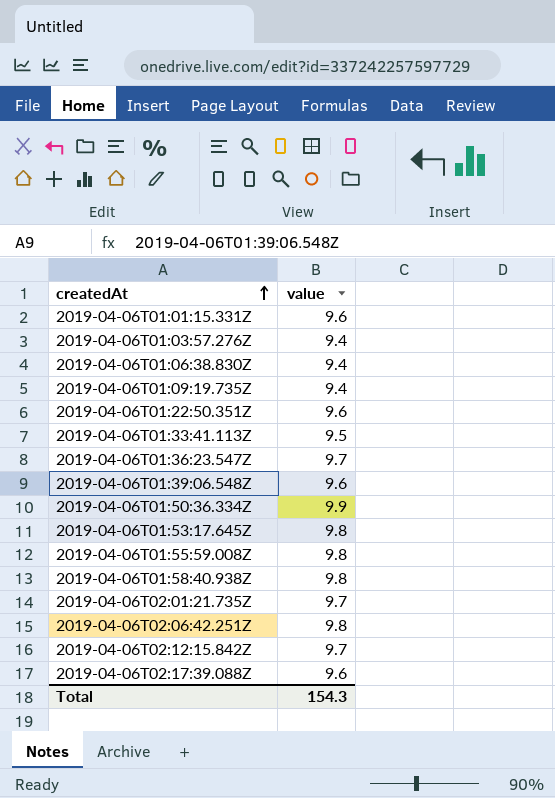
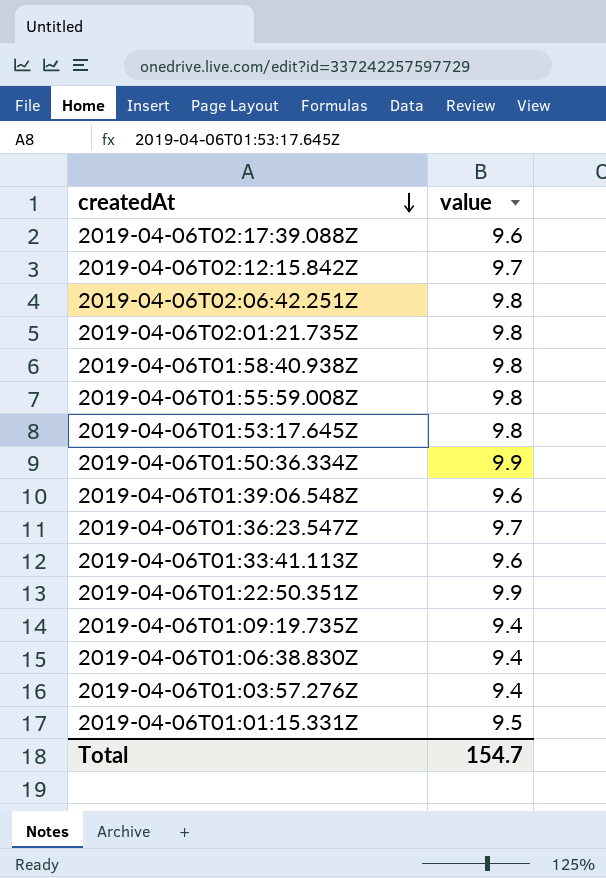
row order: createdAt ascending -> createdAt descending
2019-04-06T02:01:21.735Z | value: 9.7 -> 9.8
2019-04-06T01:33:41.113Z | value: 9.5 -> 9.6
2019-04-06T01:22:50.351Z | value: 9.6 -> 9.9
2019-04-06T01:01:15.331Z | value: 9.6 -> 9.5
Total | value: 154.3 -> 154.7

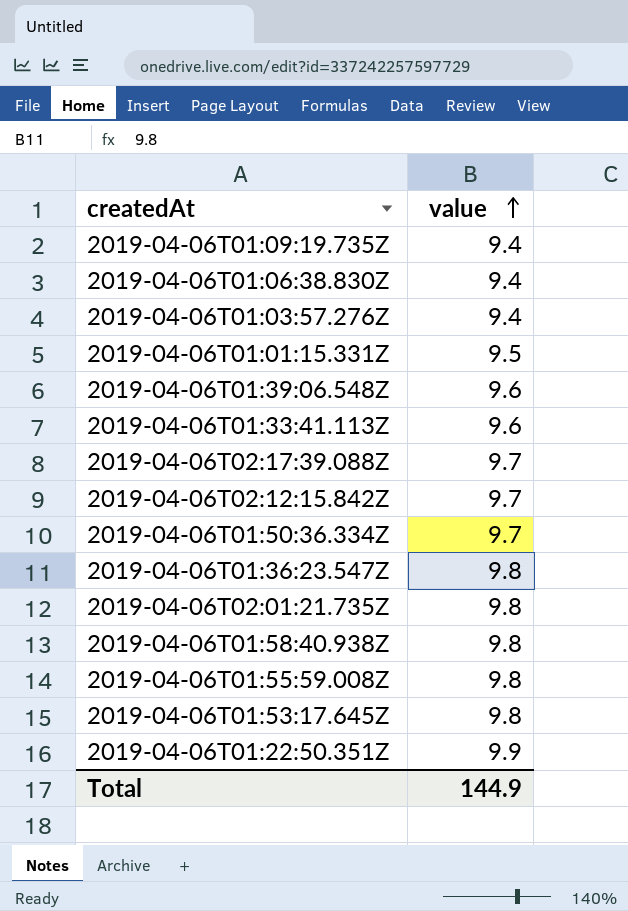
row order: createdAt descending -> value ascending
row 2019-04-06T02:06:42.251Z: 9.8 -> none
2019-04-06T02:17:39.088Z | value: 9.6 -> 9.7
2019-04-06T01:50:36.334Z | value: 9.9 -> 9.7
2019-04-06T01:36:23.547Z | value: 9.7 -> 9.8
Total | value: 154.7 -> 144.9

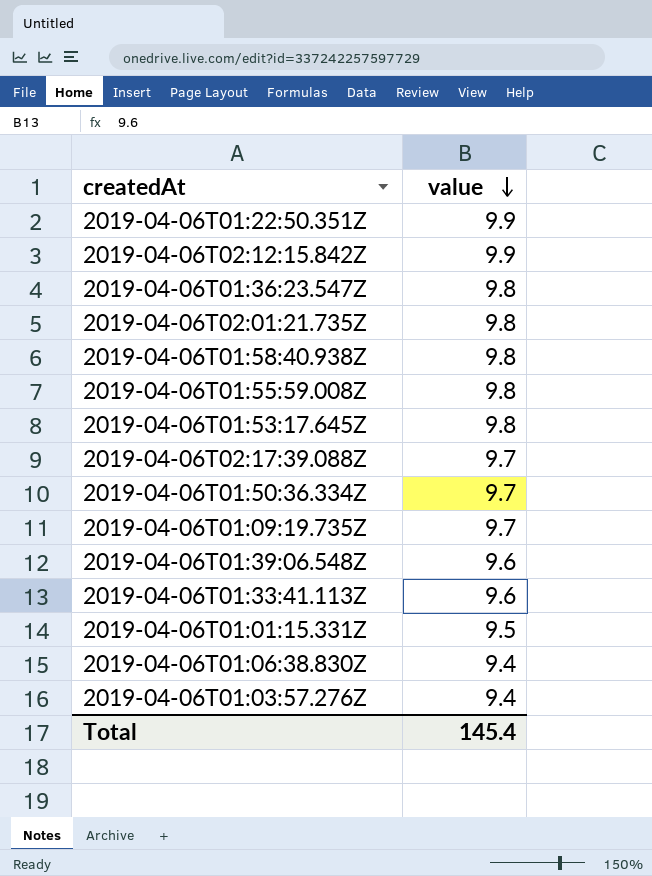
row order: value ascending -> value descending
2019-04-06T02:12:15.842Z | value: 9.7 -> 9.9
2019-04-06T01:09:19.735Z | value: 9.4 -> 9.7
Total | value: 144.9 -> 145.4

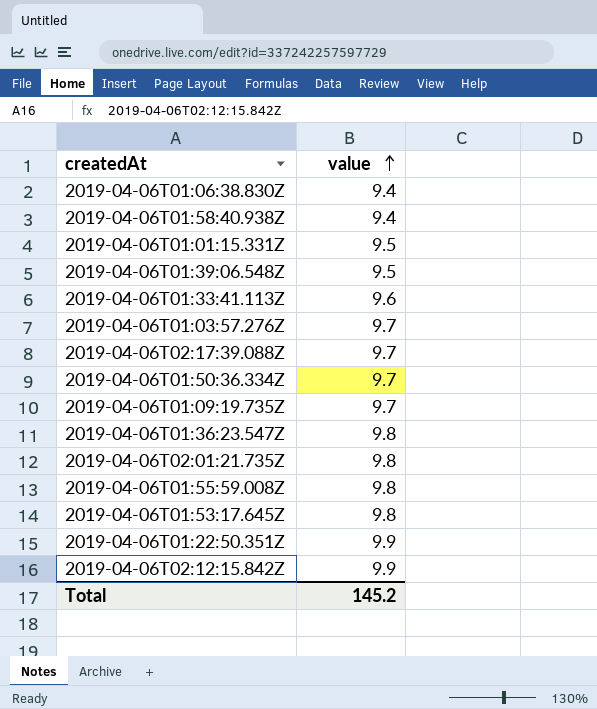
row order: value descending -> value ascending
2019-04-06T01:58:40.938Z | value: 9.8 -> 9.4
2019-04-06T01:39:06.548Z | value: 9.6 -> 9.5
2019-04-06T01:03:57.276Z | value: 9.4 -> 9.7
Total | value: 145.4 -> 145.2

